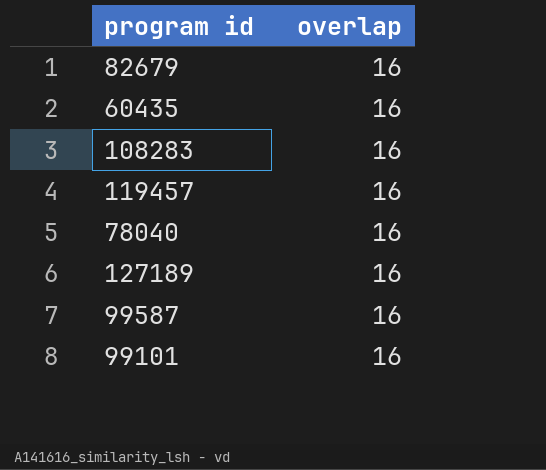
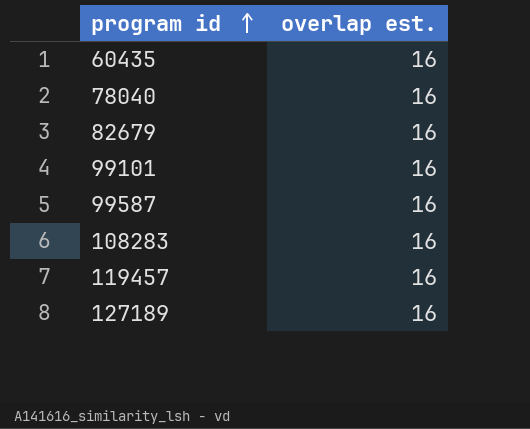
row order: none -> program id ascending
column name: overlap -> overlap est.

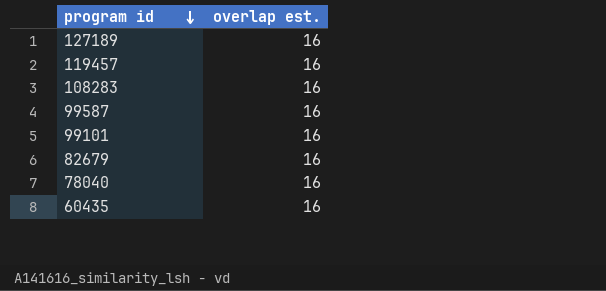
row order: program id ascending -> program id descending

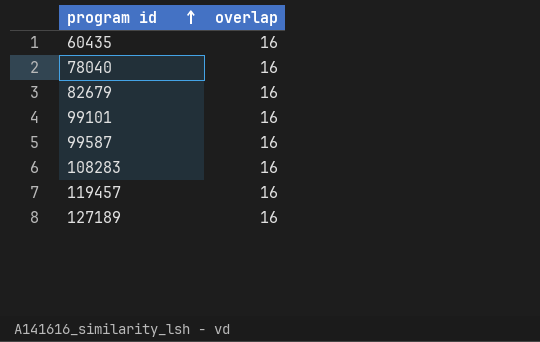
row order: program id descending -> program id ascending
column name: overlap est. -> overlap

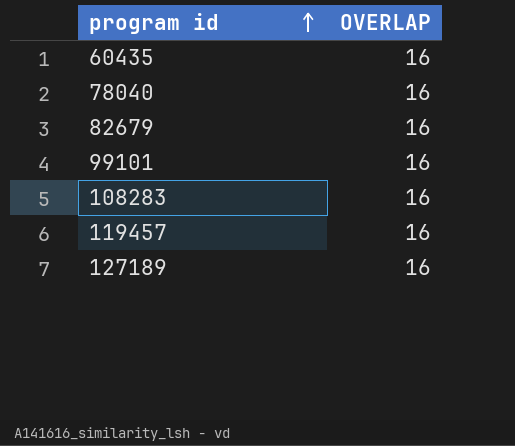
column name: overlap -> OVERLAP
row 99587: 16 -> none

